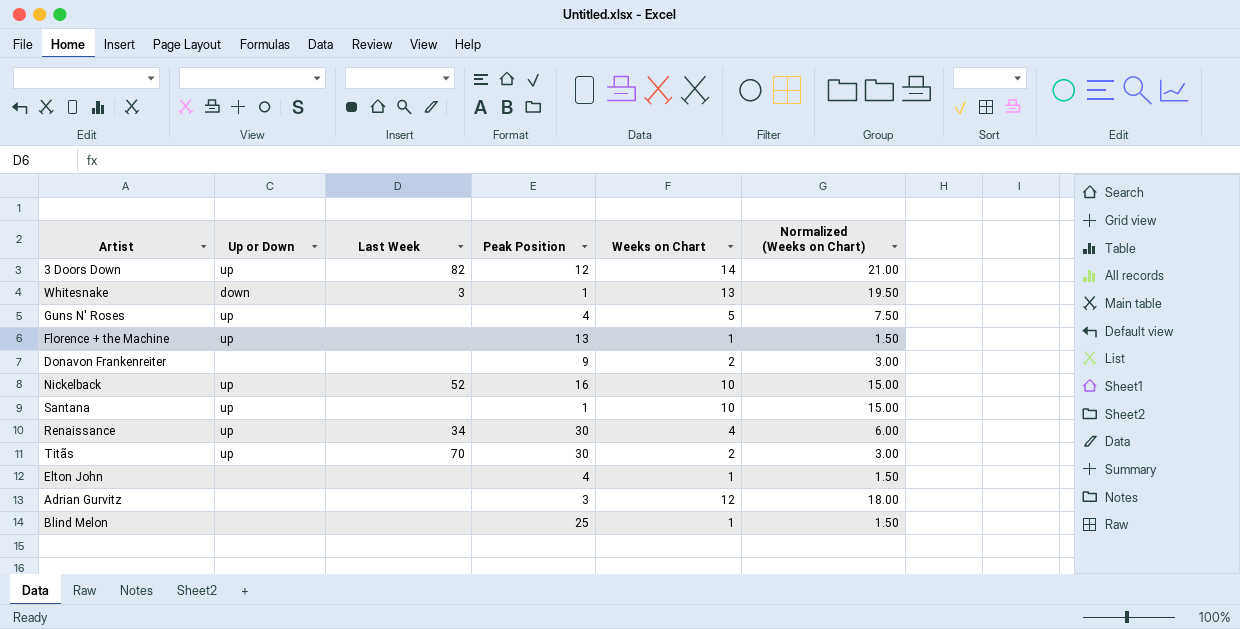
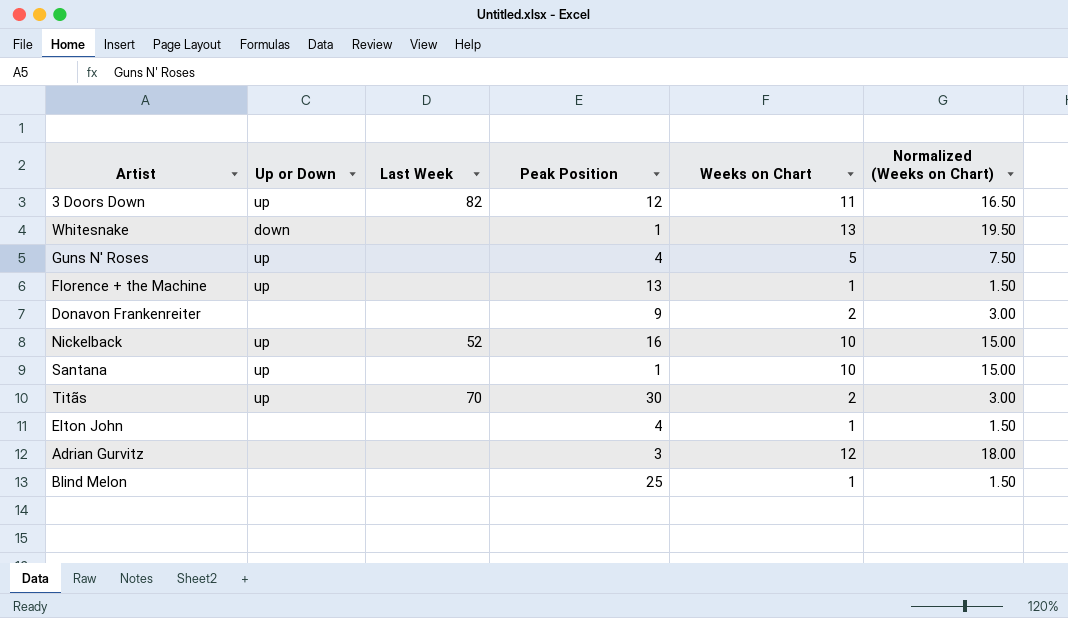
row Renaissance: up | 34 | 30 | 4 | 6.00 -> none
3 Doors Down | Weeks on Chart: 14 -> 11
3 Doors Down | Normalized (Weeks on Chart): 21.00 -> 16.50
Whitesnake | Last Week: 3 -> none

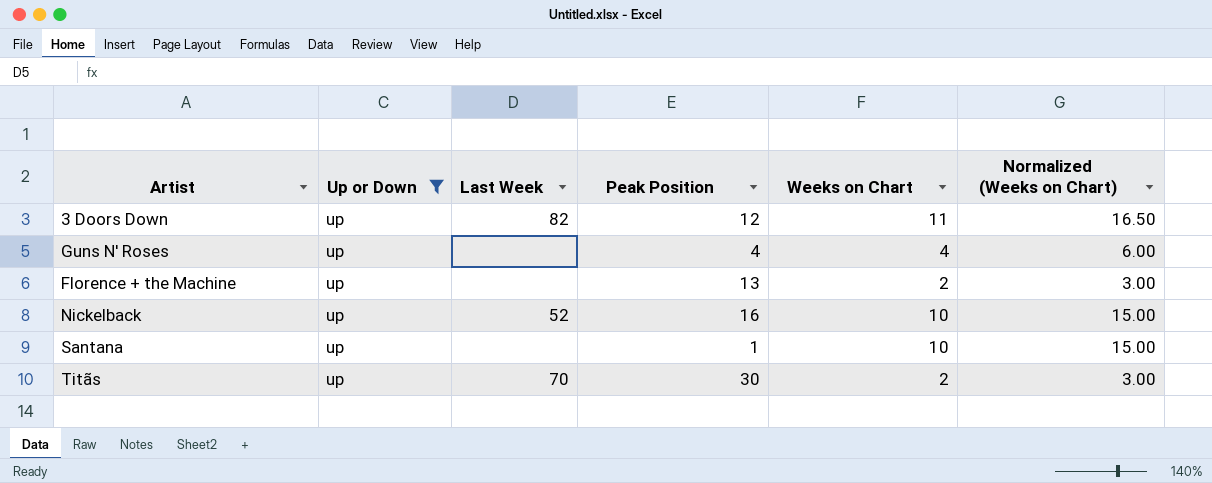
filter: none -> Up or Down = up
Guns N' Roses | Weeks on Chart: 5 -> 4
Guns N' Roses | Normalized (Weeks on Chart): 7.50 -> 6.00
Florence + the Machine | Weeks on Chart: 1 -> 2
Florence + the Machine | Normalized (Weeks on Chart): 1.50 -> 3.00

